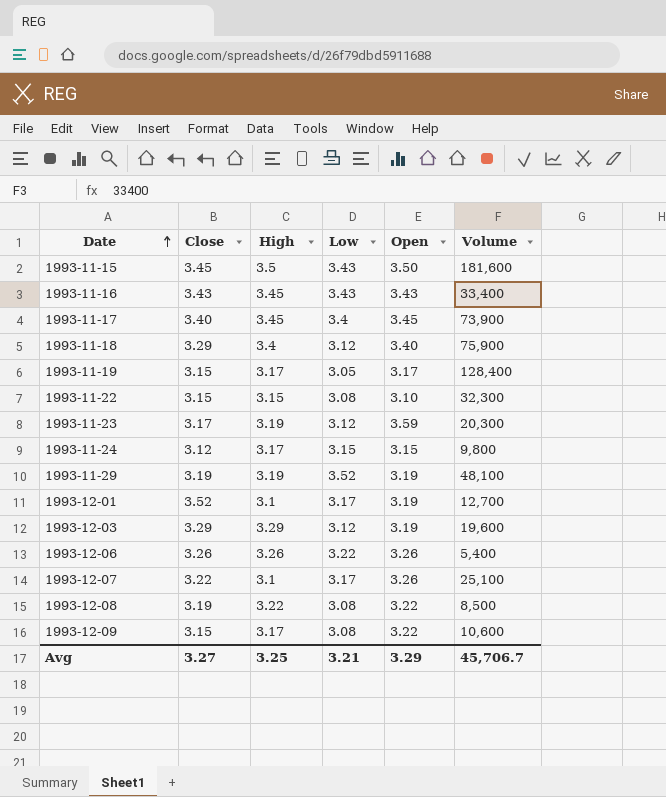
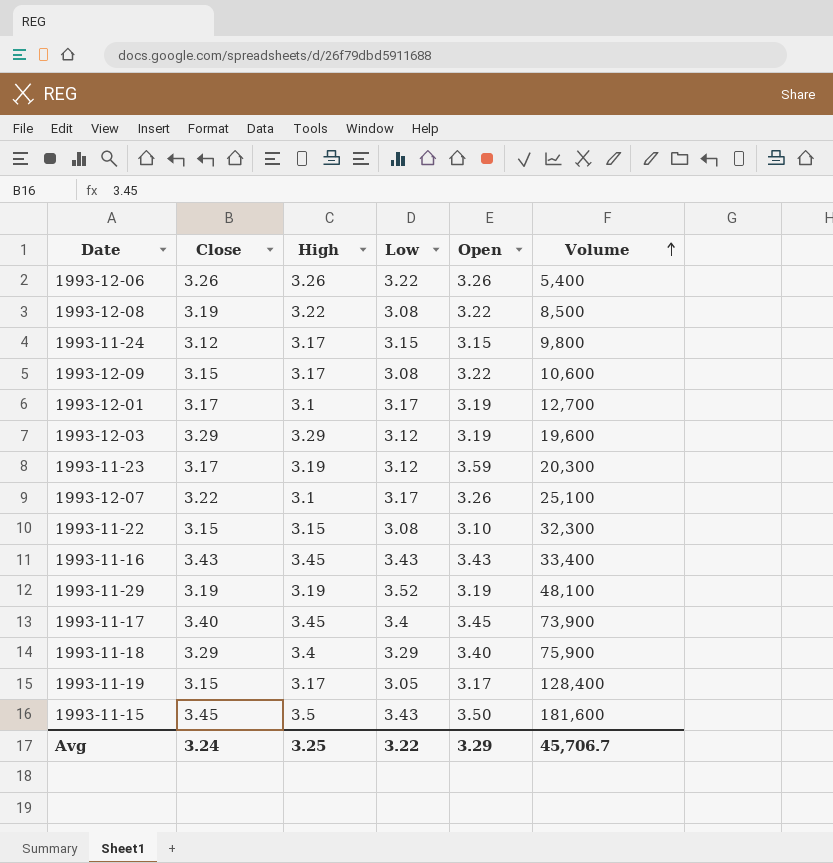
row order: Date ascending -> Volume ascending
1993-12-01 | Close: 3.52 -> 3.17
1993-11-18 | Low: 3.12 -> 3.29
Avg | Close: 3.27 -> 3.24
Avg | Low: 3.21 -> 3.22

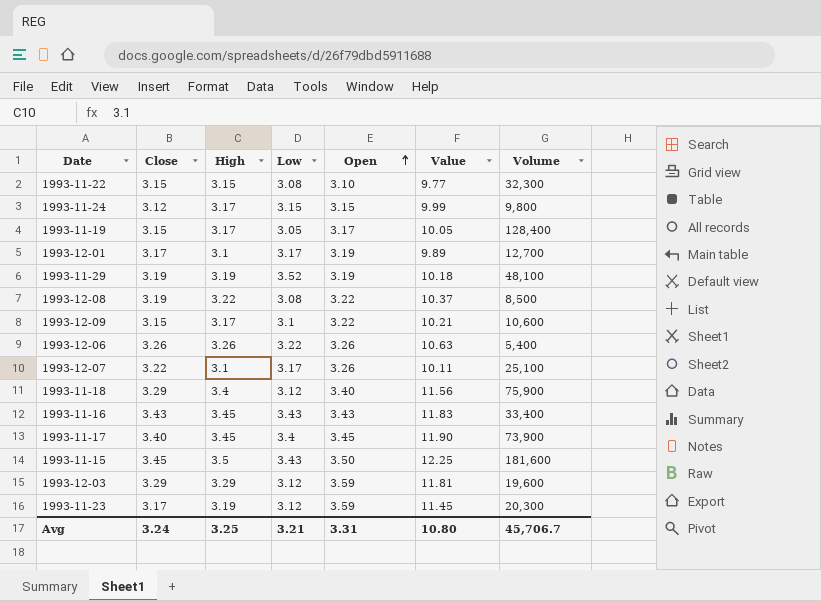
row order: Volume ascending -> Open ascending
column Value | formula: none -> [High] * [Open]
1993-12-09 | Low: 3.08 -> 3.1
1993-11-18 | Low: 3.29 -> 3.12
1993-12-03 | Open: 3.19 -> 3.59
Avg | Low: 3.22 -> 3.21
Avg | Open: 3.29 -> 3.31

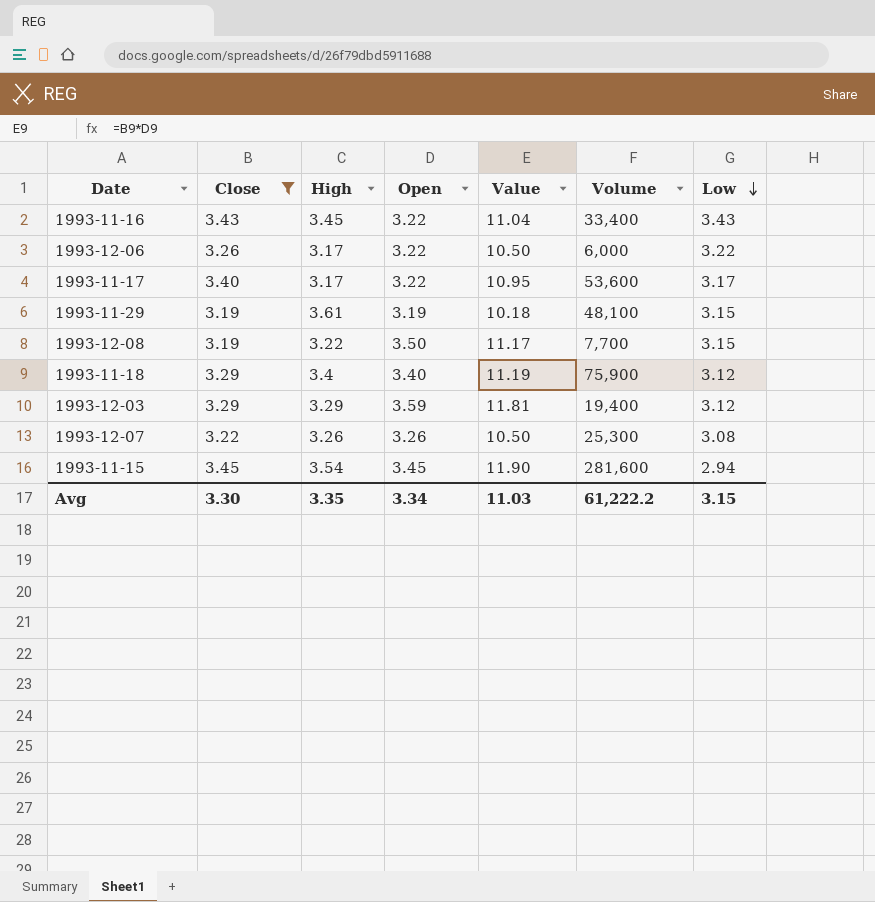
filter: none -> Close >= 3.19
row order: Open ascending -> Low descending
column Value | formula: [High] * [Open] -> [Close] * [Open]
column Low | position: 4 -> 7
1993-11-16 | Open: 3.43 -> 3.22
1993-12-06 | High: 3.26 -> 3.17
1993-12-06 | Open: 3.26 -> 3.22
1993-12-06 | Volume: 5,400 -> 6,000
1993-11-17 | High: 3.45 -> 3.17
1993-11-17 | Open: 3.45 -> 3.22
1993-11-17 | Volume: 73,900 -> 53,600
1993-11-17 | Low: 3.4 -> 3.17
1993-11-29 | High: 3.19 -> 3.61
1993-11-29 | Low: 3.52 -> 3.15
1993-12-08 | Open: 3.22 -> 3.50
1993-12-08 | Volume: 8,500 -> 7,700
1993-12-08 | Low: 3.08 -> 3.15
1993-12-03 | Volume: 19,600 -> 19,400
1993-12-07 | High: 3.1 -> 3.26
1993-12-07 | Volume: 25,100 -> 25,300
1993-12-07 | Low: 3.17 -> 3.08
1993-11-15 | High: 3.5 -> 3.54
1993-11-15 | Open: 3.50 -> 3.45
1993-11-15 | Volume: 181,600 -> 281,600
1993-11-15 | Low: 3.43 -> 2.94
Avg | Close: 3.24 -> 3.30
Avg | High: 3.25 -> 3.35
Avg | Open: 3.31 -> 3.34
Avg | Value: 10.80 -> 11.03
Avg | Volume: 45,706.7 -> 61,222.2
Avg | Low: 3.21 -> 3.15

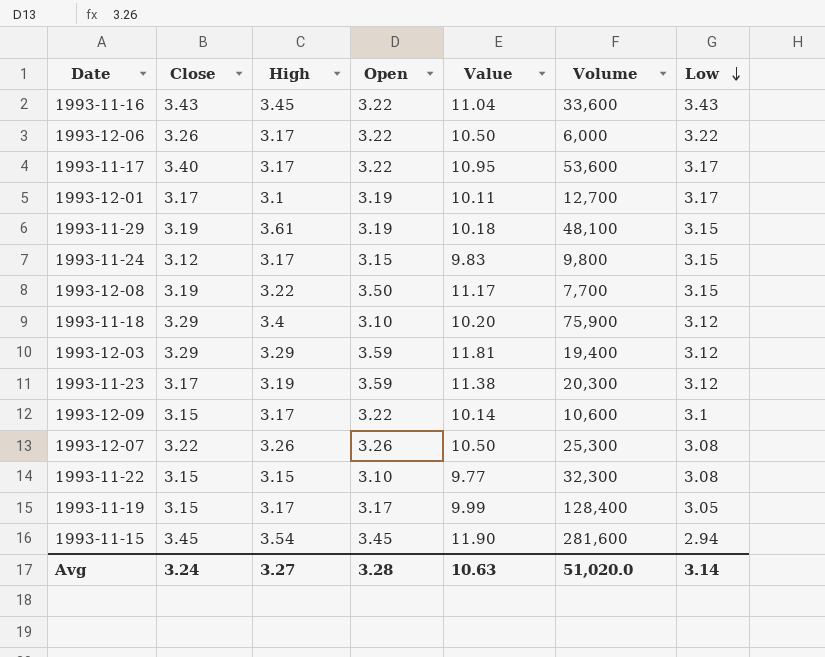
filter: Close >= 3.19 -> none
1993-11-16 | Volume: 33,400 -> 33,600
1993-11-18 | Open: 3.40 -> 3.10
1993-11-18 | Value: 11.19 -> 10.20
Avg | Close: 3.30 -> 3.24
Avg | High: 3.35 -> 3.27
Avg | Open: 3.34 -> 3.28
Avg | Value: 11.03 -> 10.63
Avg | Volume: 61,222.2 -> 51,020.0
Avg | Low: 3.15 -> 3.14

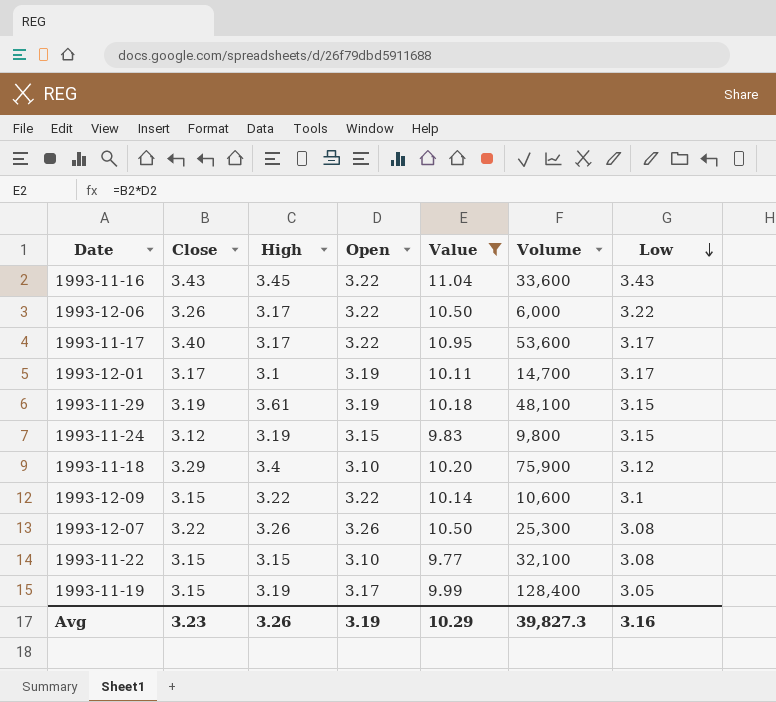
filter: none -> Value <= 11.04
1993-12-01 | Volume: 12,700 -> 14,700
1993-11-24 | High: 3.17 -> 3.19
1993-12-09 | High: 3.17 -> 3.22
1993-11-22 | Volume: 32,300 -> 32,100
1993-11-19 | High: 3.17 -> 3.19
Avg | Close: 3.24 -> 3.23
Avg | High: 3.27 -> 3.26
Avg | Open: 3.28 -> 3.19
Avg | Value: 10.63 -> 10.29
Avg | Volume: 51,020.0 -> 39,827.3
Avg | Low: 3.14 -> 3.16

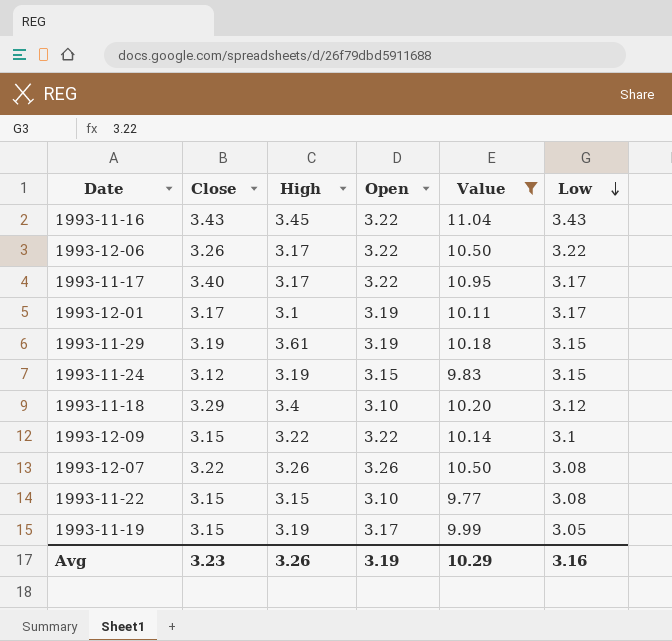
column Volume | position: 6 -> none

